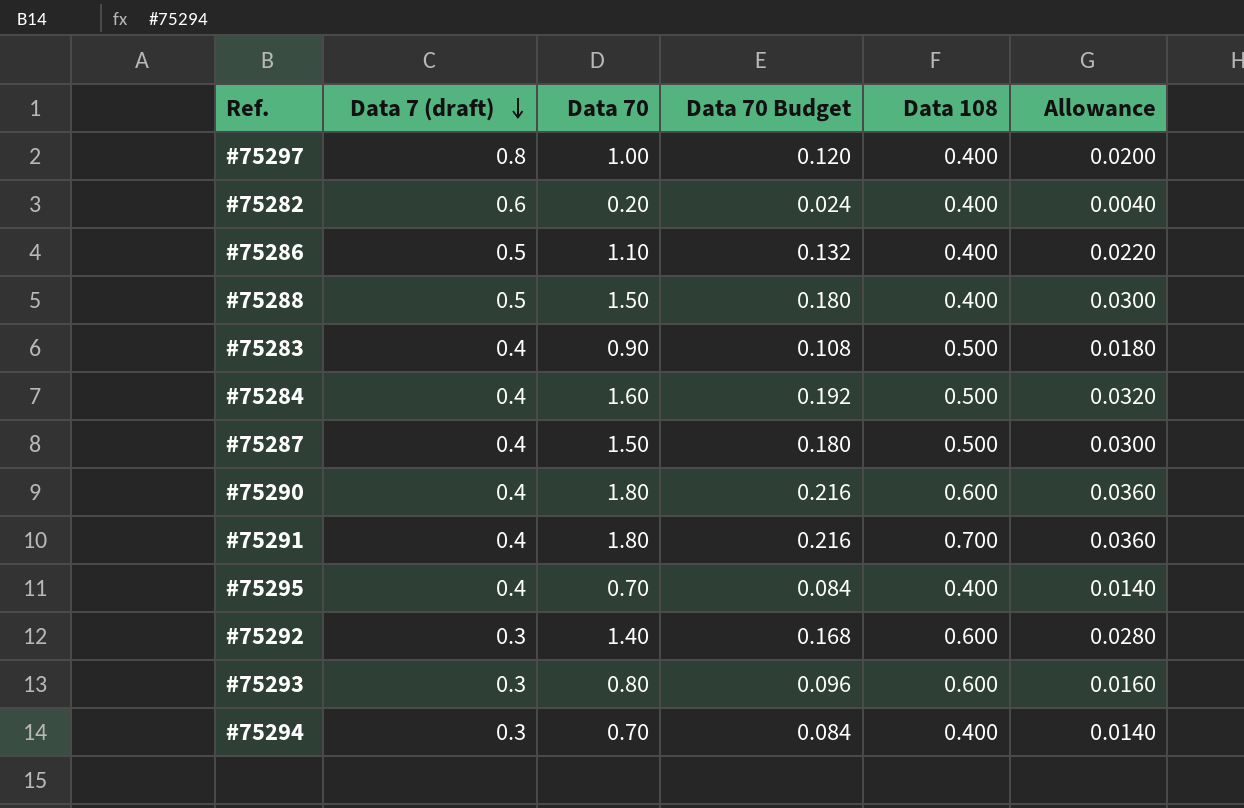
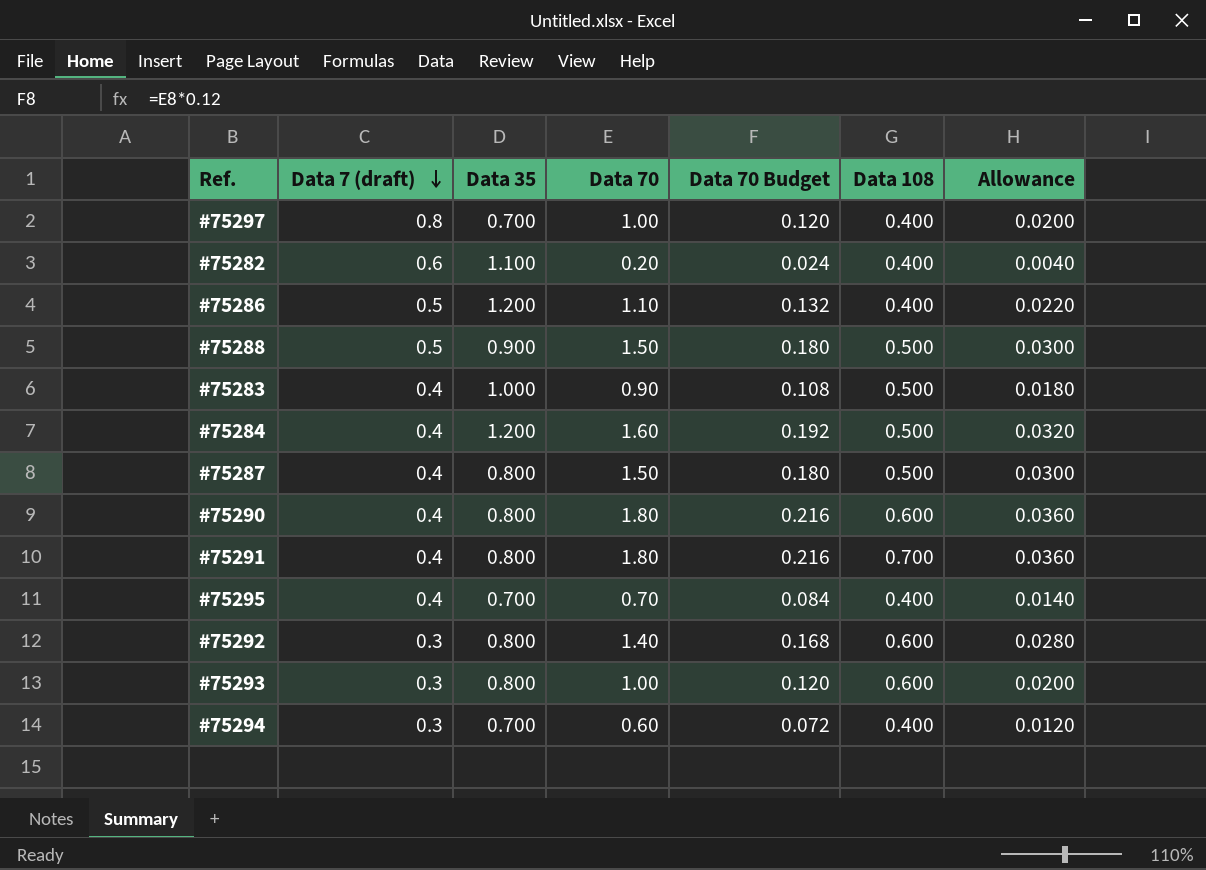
column Data 35 | position: none -> 3
#75288 | Data 108: 0.400 -> 0.500
#75293 | Data 70: 0.80 -> 1.00
#75293 | Data 70 Budget: 0.096 -> 0.120
#75293 | Allowance: 0.0160 -> 0.0200
#75294 | Data 70: 0.70 -> 0.60
#75294 | Data 70 Budget: 0.084 -> 0.072
#75294 | Allowance: 0.0140 -> 0.0120

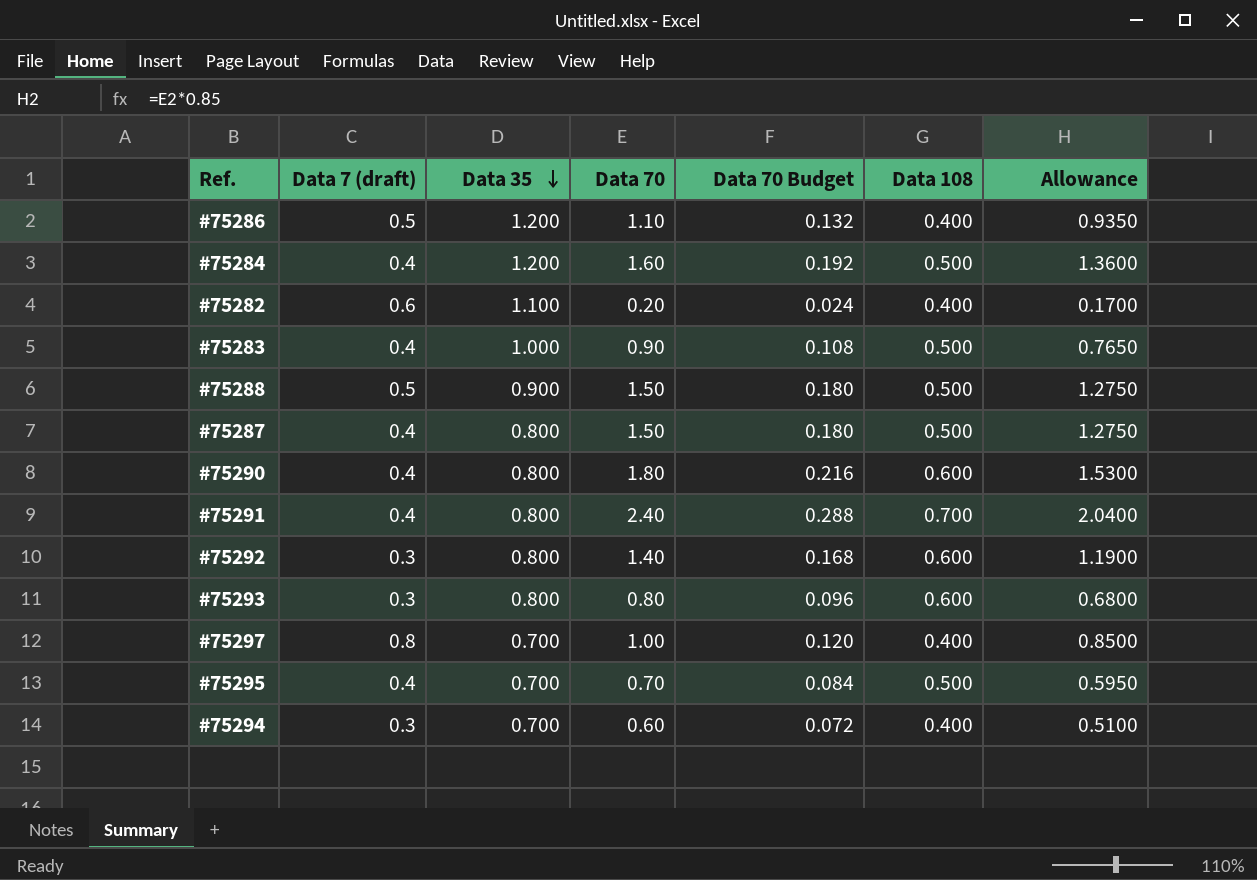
row order: Data 7 (draft) descending -> Data 35 descending
column Allowance | formula: [Data 70] * 0.02 -> [Data 70] * 0.85
#75291 | Data 70: 1.80 -> 2.40
#75291 | Data 70 Budget: 0.216 -> 0.288
#75293 | Data 70: 1.00 -> 0.80
#75293 | Data 70 Budget: 0.120 -> 0.096
#75295 | Data 108: 0.400 -> 0.500

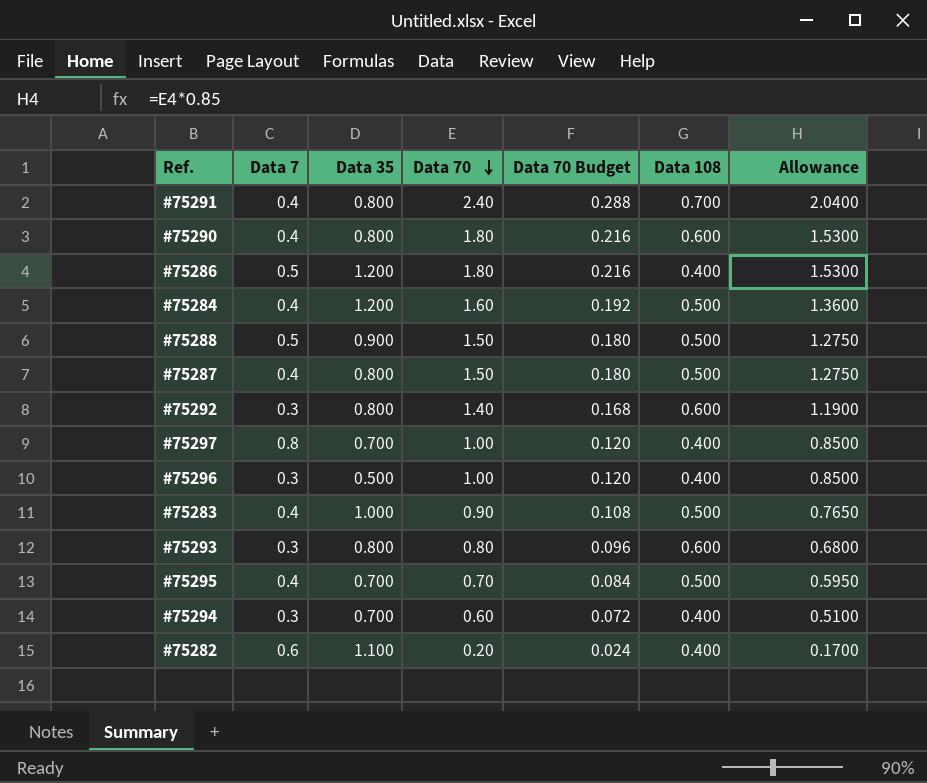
row order: Data 35 descending -> Data 70 descending
column name: Data 7 (draft) -> Data 7
#75286 | Data 70: 1.10 -> 1.80
#75286 | Data 70 Budget: 0.132 -> 0.216
#75286 | Allowance: 0.9350 -> 1.5300
row #75296: none -> 0.3 | 0.500 | 1.00 | 0.120 | 0.400 | 0.8500

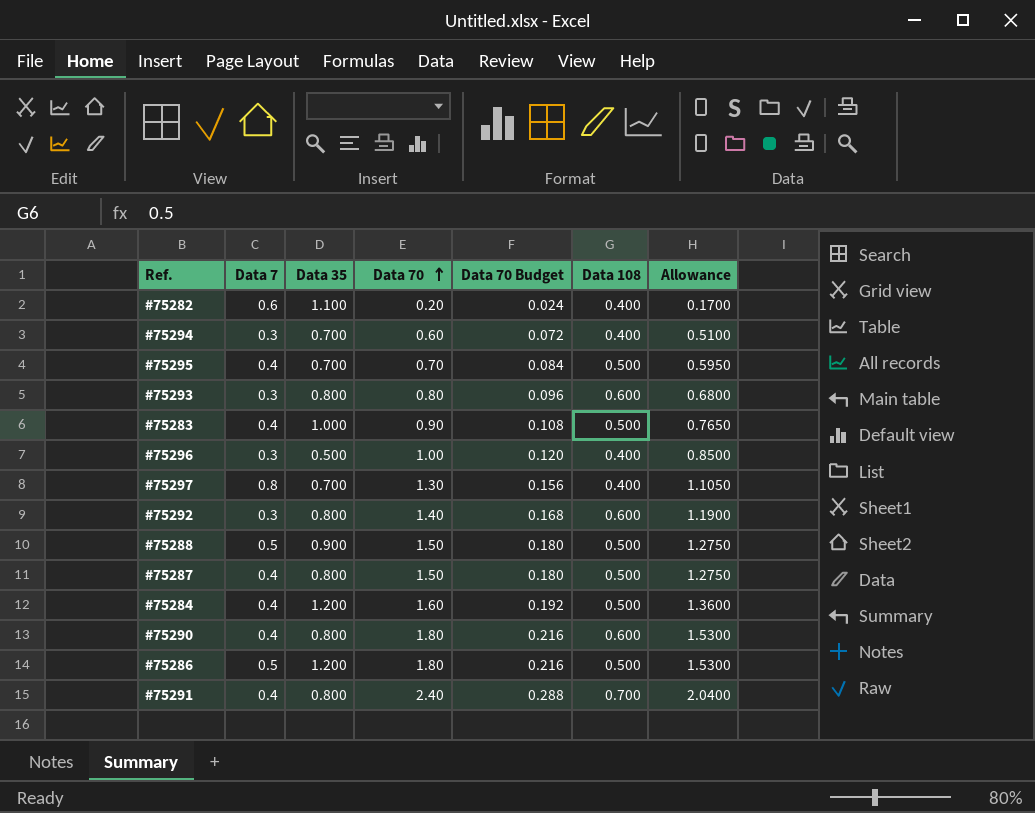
row order: Data 70 descending -> Data 70 ascending
#75297 | Data 70: 1.00 -> 1.30
#75297 | Data 70 Budget: 0.120 -> 0.156
#75297 | Allowance: 0.8500 -> 1.1050
#75286 | Data 108: 0.400 -> 0.500

